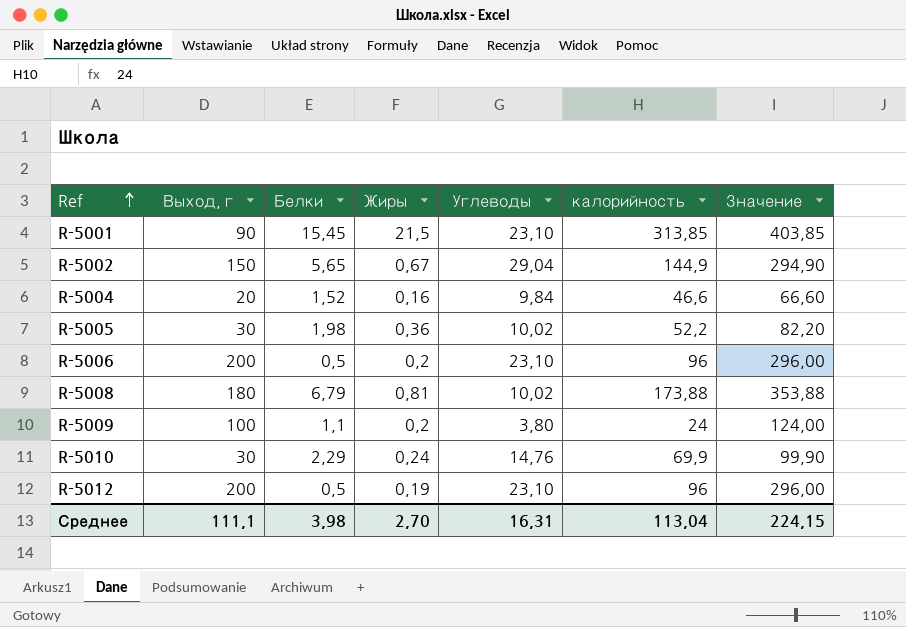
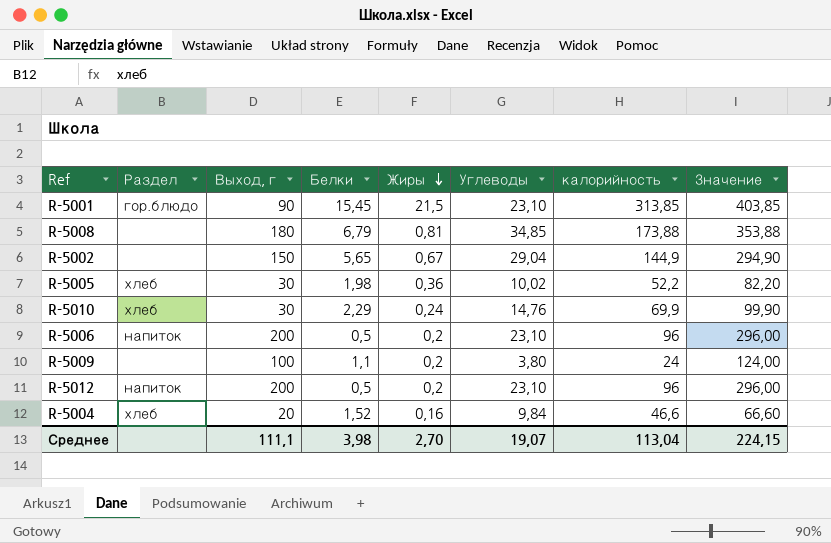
row order: Ref ascending -> Жиры descending
column Раздел | position: none -> 2
R-5008 | Углеводы: 10,02 -> 34,85
R-5012 | Жиры: 0,19 -> 0,2
Среднее | Углеводы: 16,31 -> 19,07

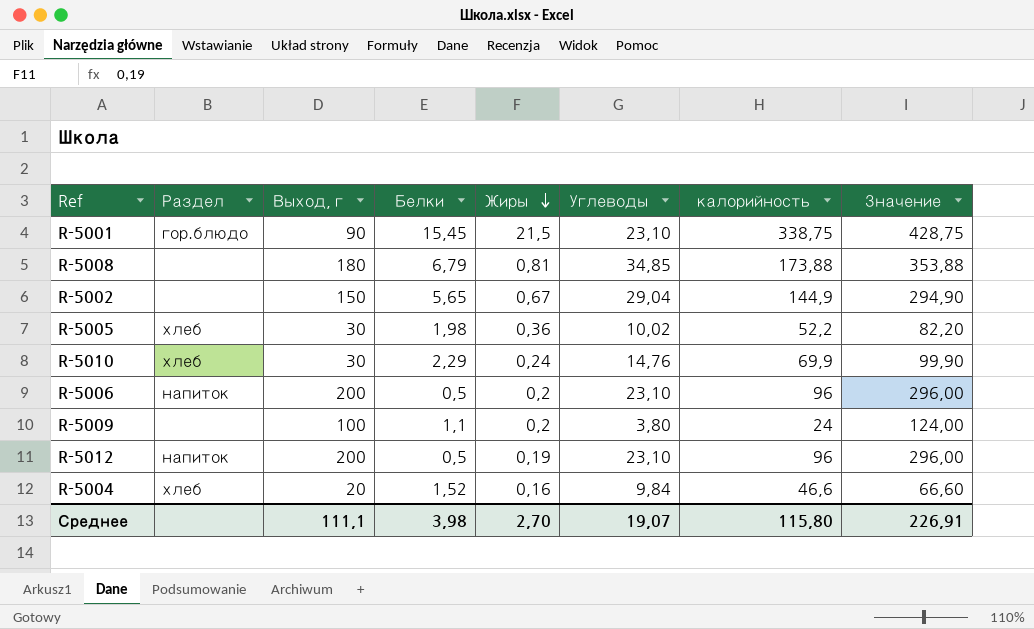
R-5001 | калорийность: 313,85 -> 338,75
R-5001 | Значение: 403,85 -> 428,75
R-5012 | Жиры: 0,2 -> 0,19
Среднее | калорийность: 113,04 -> 115,80
Среднее | Значение: 224,15 -> 226,91

